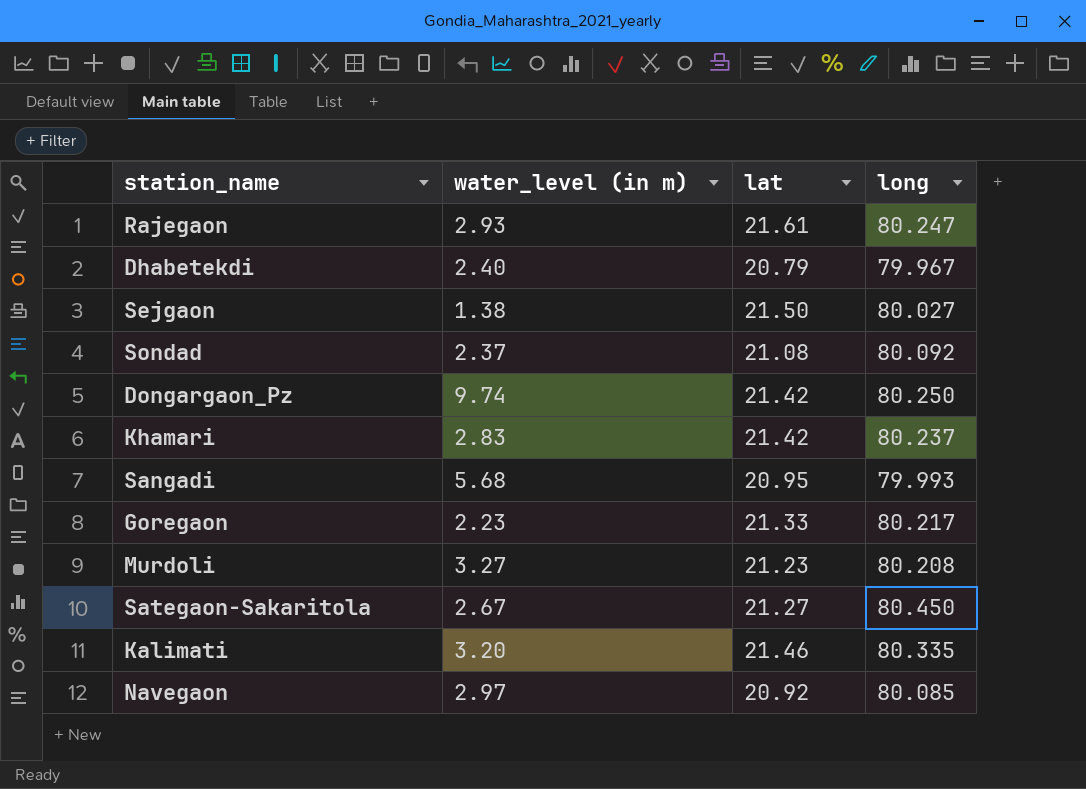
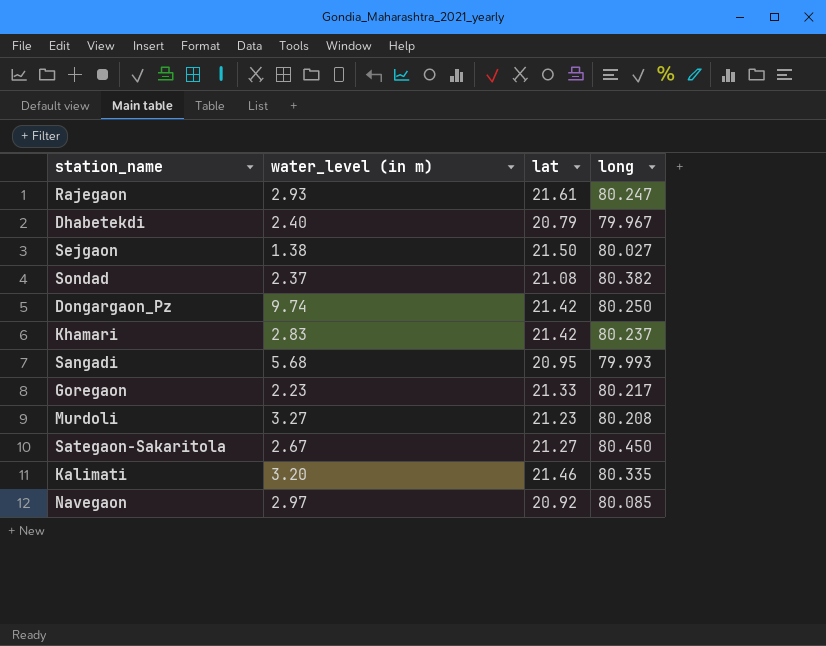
Sondad | long: 80.092 -> 80.382

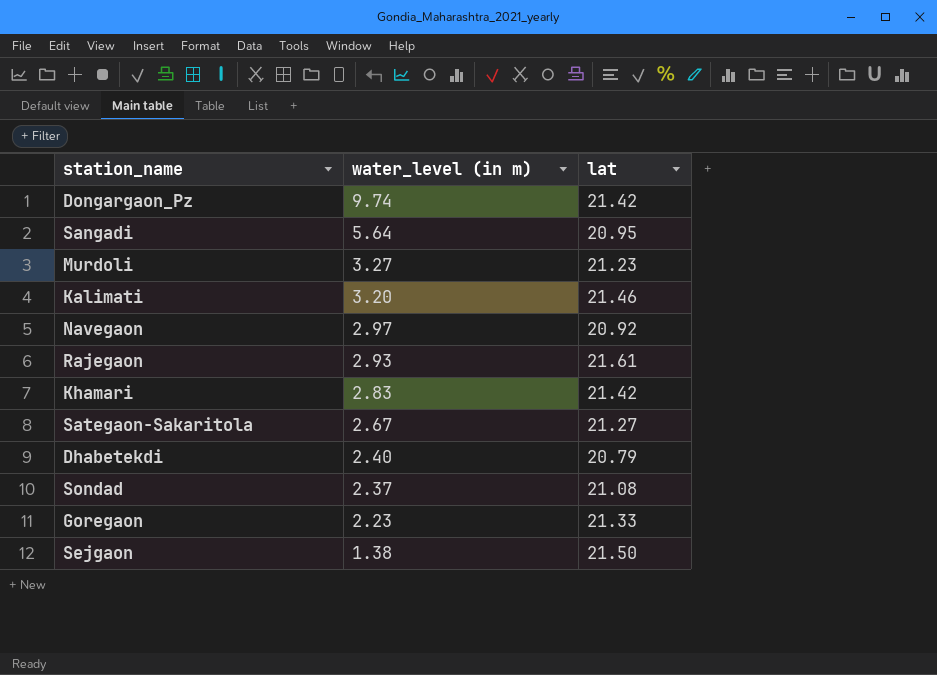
row order: none -> water_level (in m) descending
column long | position: 4 -> none
Sangadi | water_level (in m): 5.68 -> 5.64

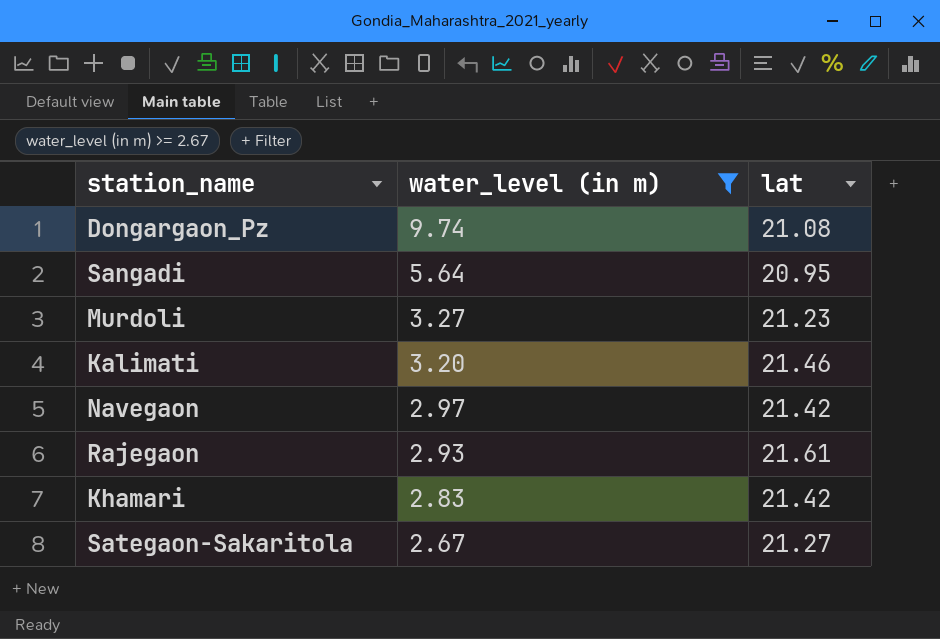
filter: none -> water_level (in m) >= 2.67
Dongargaon_Pz | lat: 21.42 -> 21.08
Navegaon | lat: 20.92 -> 21.42

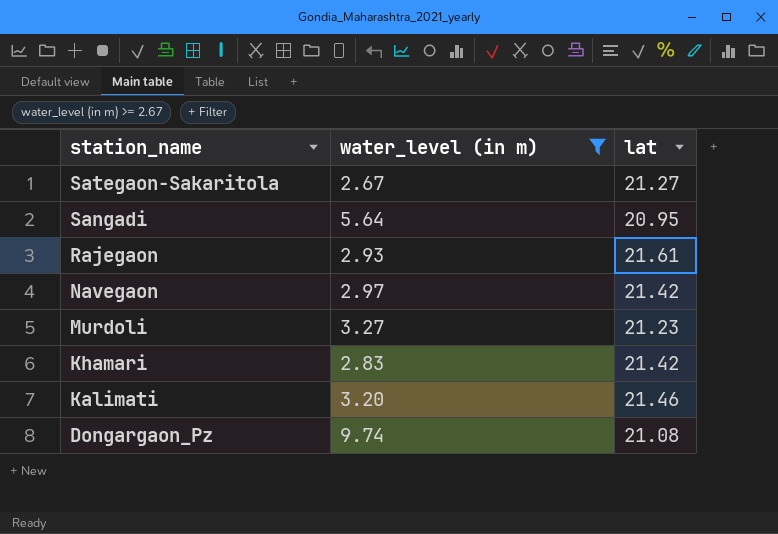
row order: water_level (in m) descending -> station_name descending

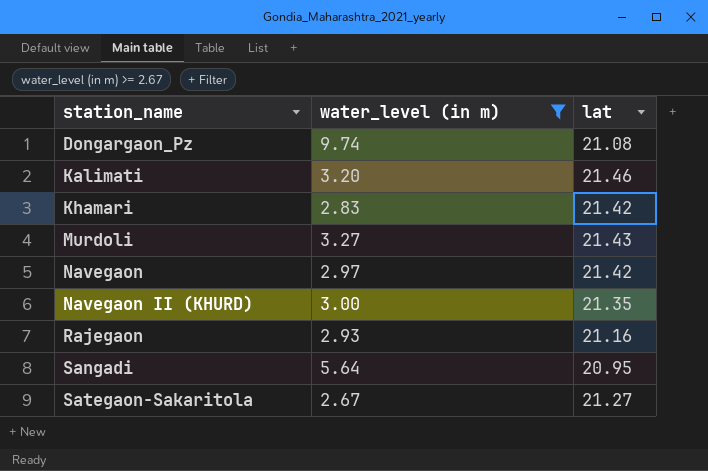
row order: station_name descending -> station_name ascending
Murdoli | lat: 21.23 -> 21.43
row Navegaon II (KHURD): none -> 3.00 | 21.35
Rajegaon | lat: 21.61 -> 21.16

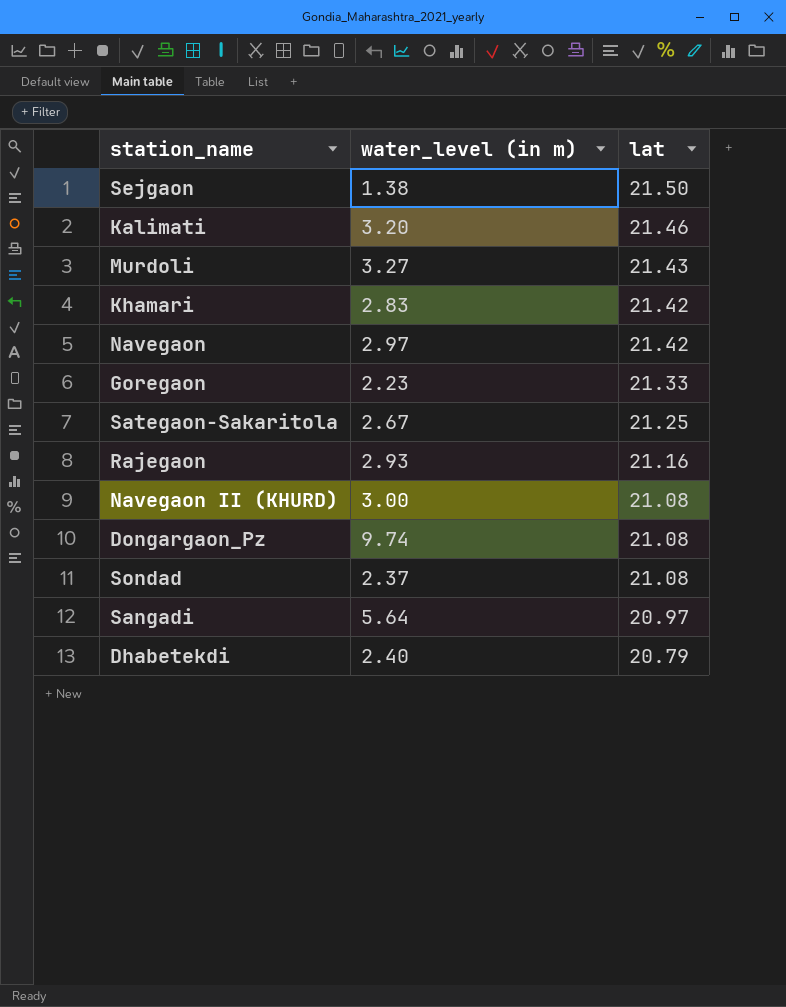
filter: water_level (in m) >= 2.67 -> none
row order: station_name ascending -> lat descending
Sategaon-Sakaritola | lat: 21.27 -> 21.25
Navegaon II (KHURD) | lat: 21.35 -> 21.08
Sangadi | lat: 20.95 -> 20.97

